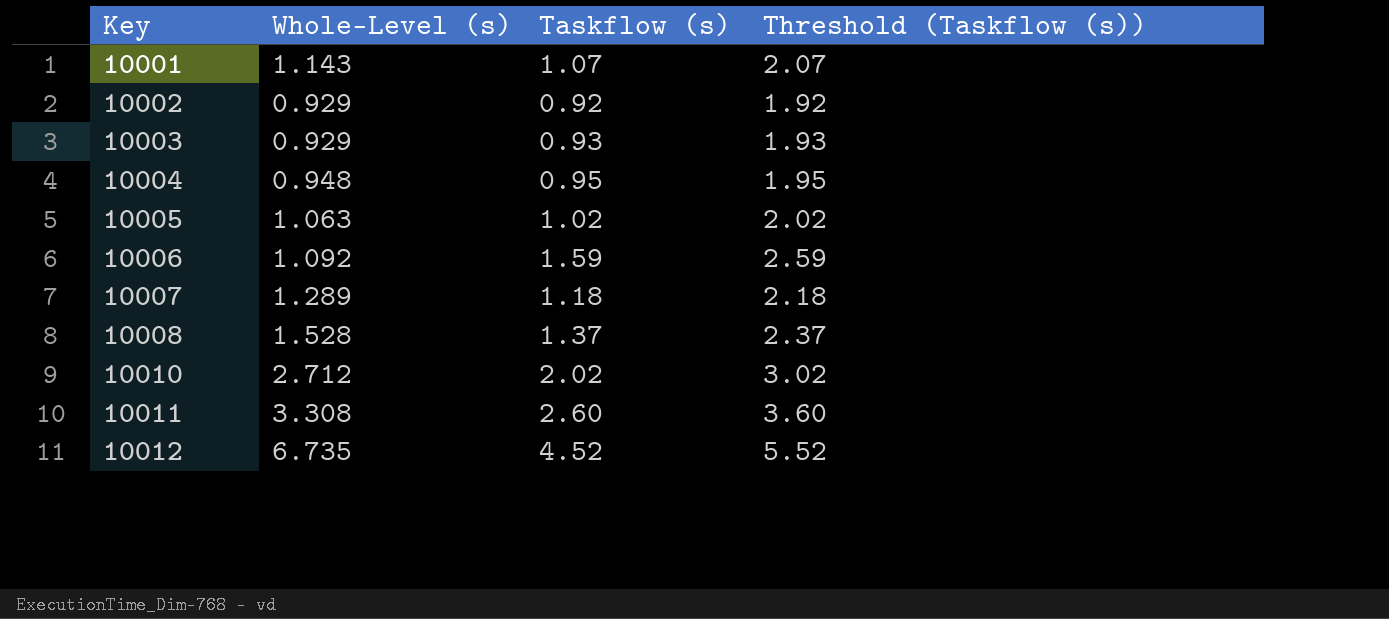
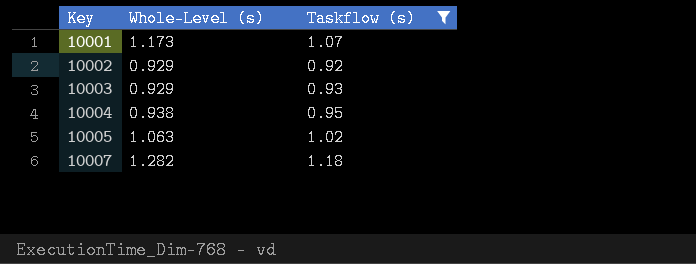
filter: none -> Taskflow (s) <= 1.18
column Threshold (Taskflow (s)) | formula: [Taskflow (s)] + 1 -> none
10001 | Whole-Level (s): 1.143 -> 1.173
10004 | Whole-Level (s): 0.948 -> 0.938
10007 | Whole-Level (s): 1.289 -> 1.282

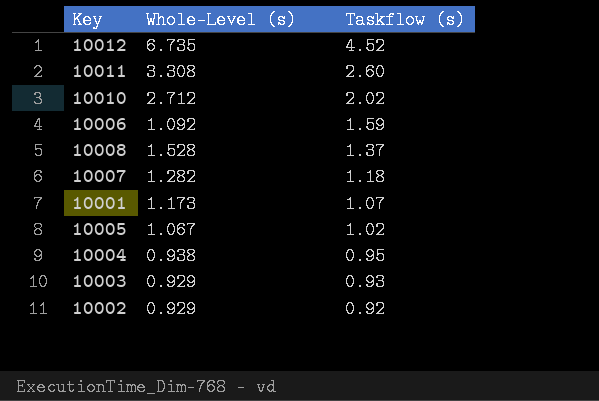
filter: Taskflow (s) <= 1.18 -> none
row order: Key ascending -> Taskflow (s) descending
10005 | Whole-Level (s): 1.063 -> 1.067

